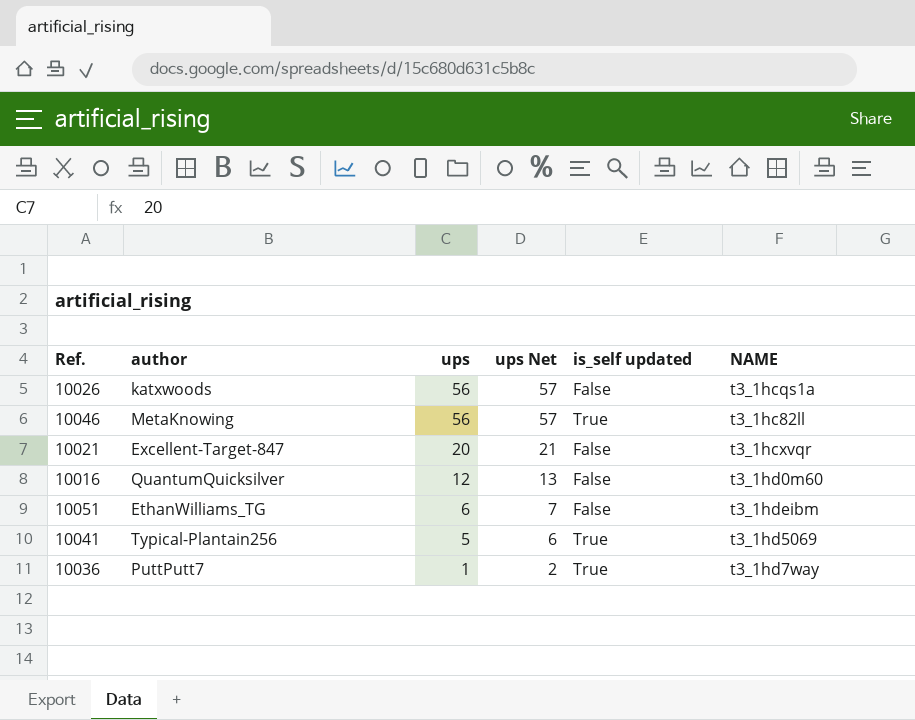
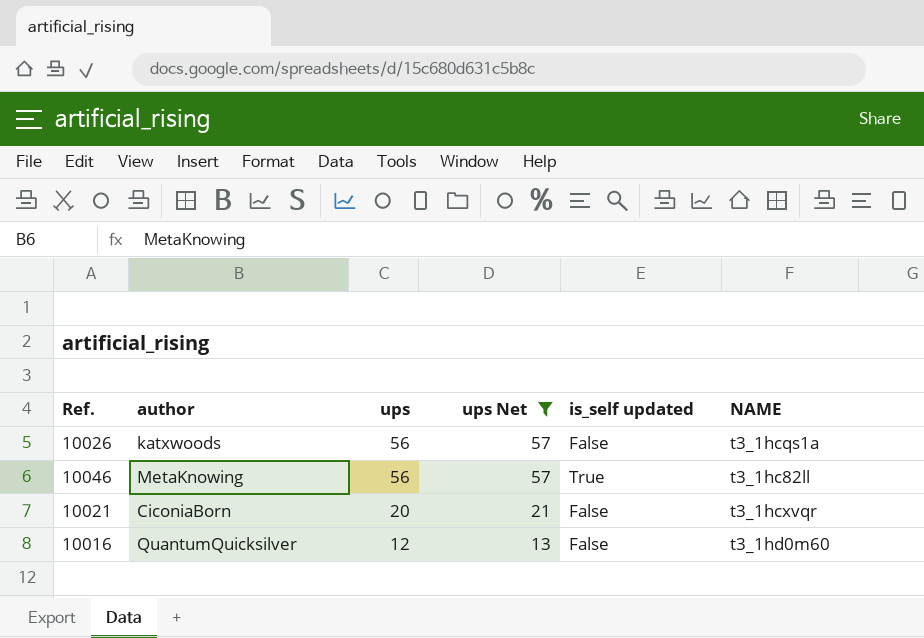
filter: none -> ups Net >= 13
10021 | author: Excellent-Target-847 -> CiconiaBorn

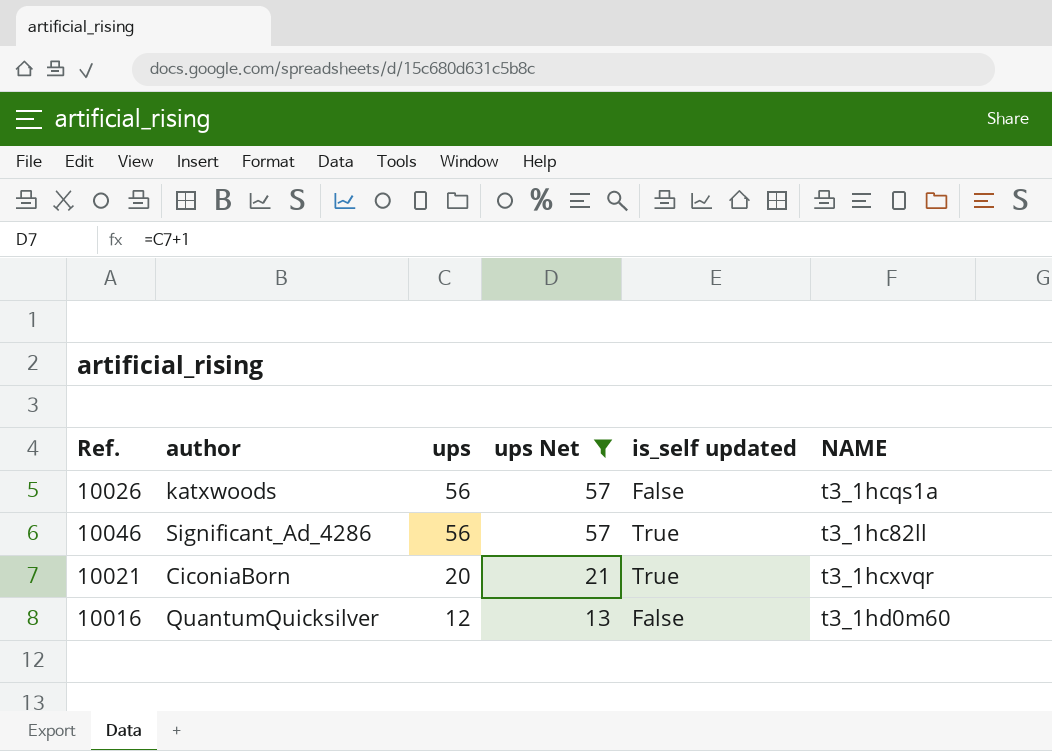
10046 | author: MetaKnowing -> Significant_Ad_4286
10021 | is_self updated: False -> True

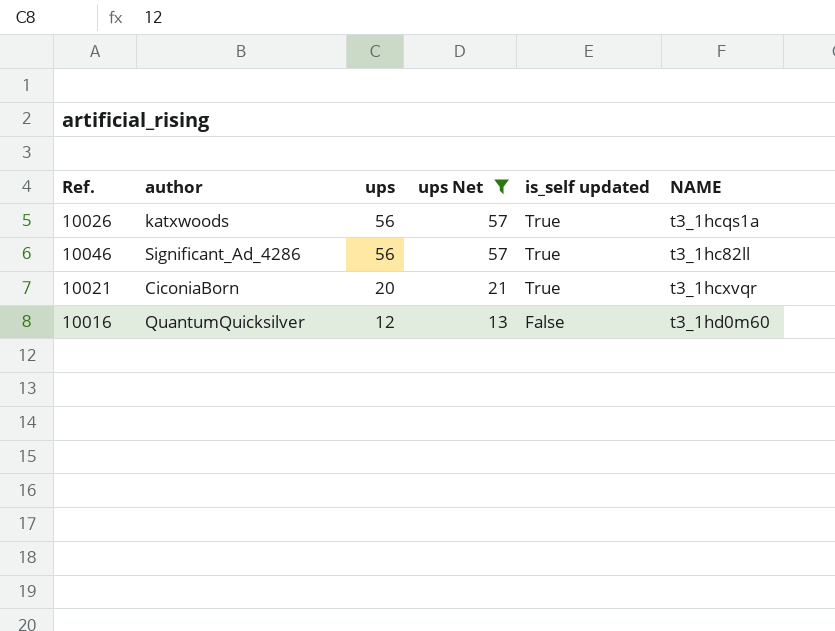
10026 | is_self updated: False -> True

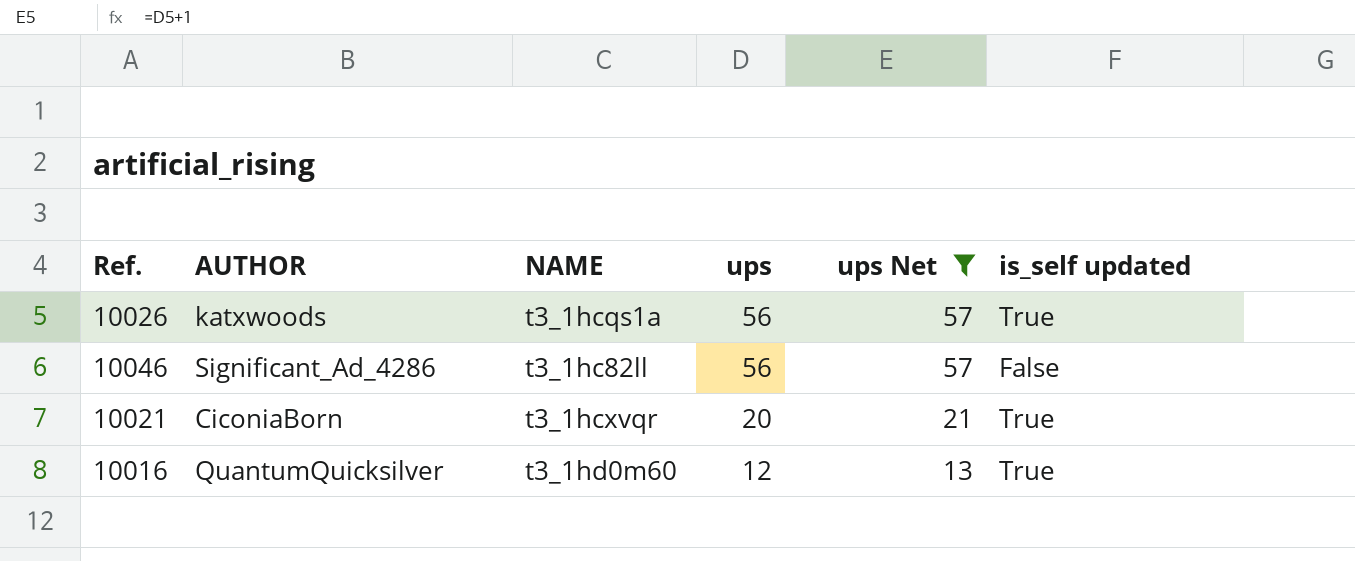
column name: author -> AUTHOR
column NAME | position: 6 -> 3
10046 | is_self updated: True -> False
10016 | is_self updated: False -> True

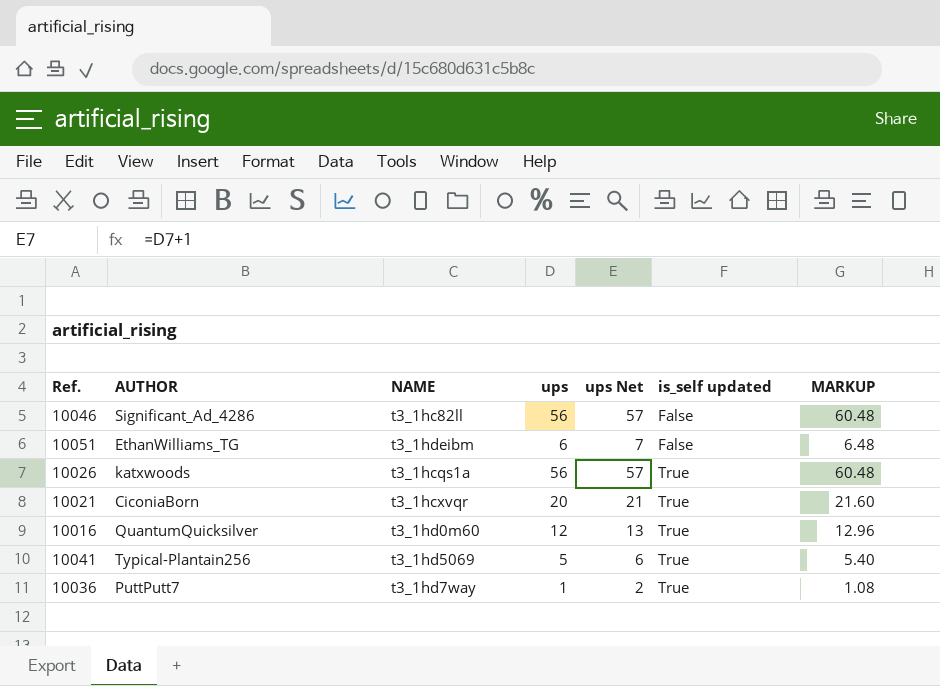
filter: ups Net >= 13 -> none
row order: ups descending -> is_self updated ascending
column MARKUP | formula: none -> [ups] * 1.08

